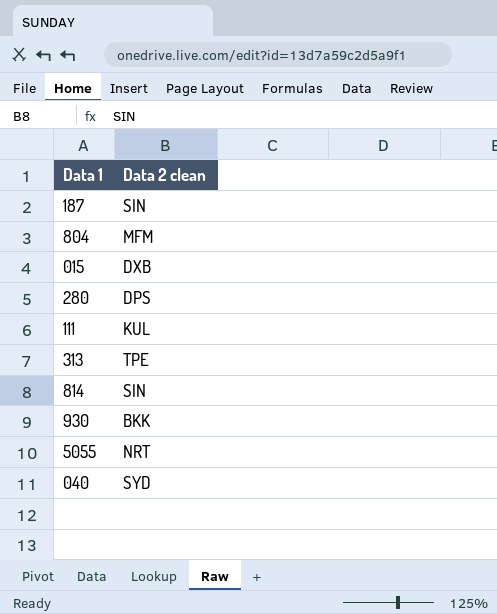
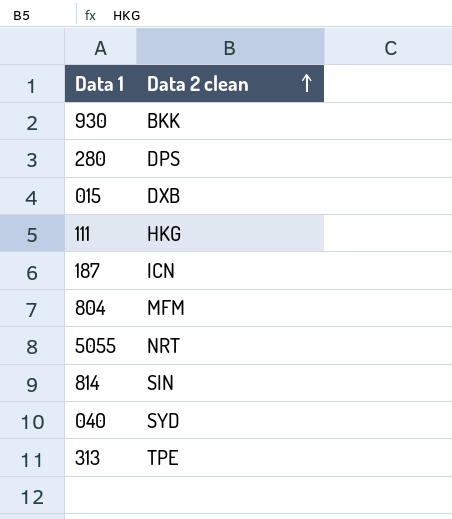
row order: none -> Data 2 clean ascending
111 | Data 2 clean: KUL -> HKG
187 | Data 2 clean: SIN -> ICN

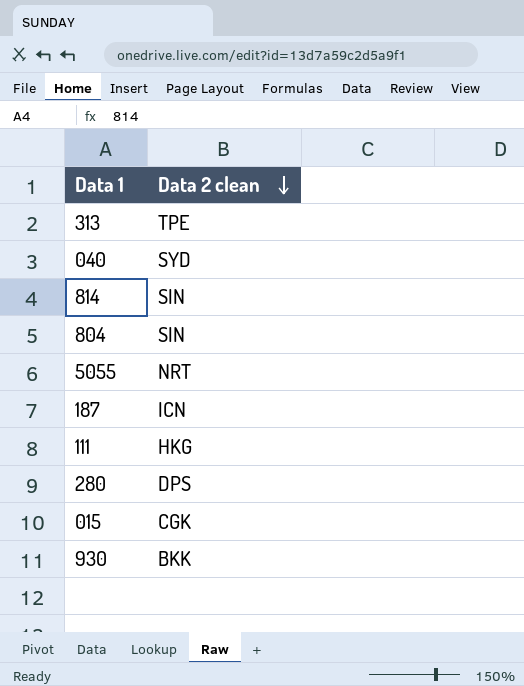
row order: Data 2 clean ascending -> Data 2 clean descending
804 | Data 2 clean: MFM -> SIN
015 | Data 2 clean: DXB -> CGK

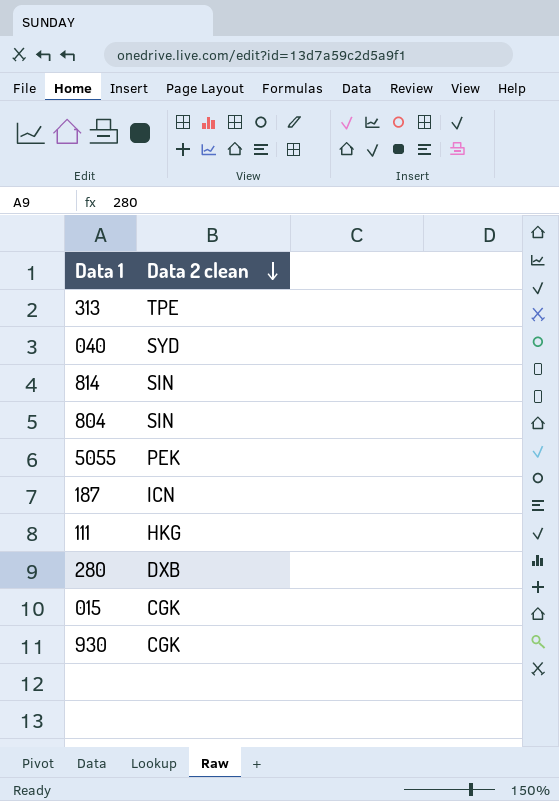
5055 | Data 2 clean: NRT -> PEK
280 | Data 2 clean: DPS -> DXB
930 | Data 2 clean: BKK -> CGK

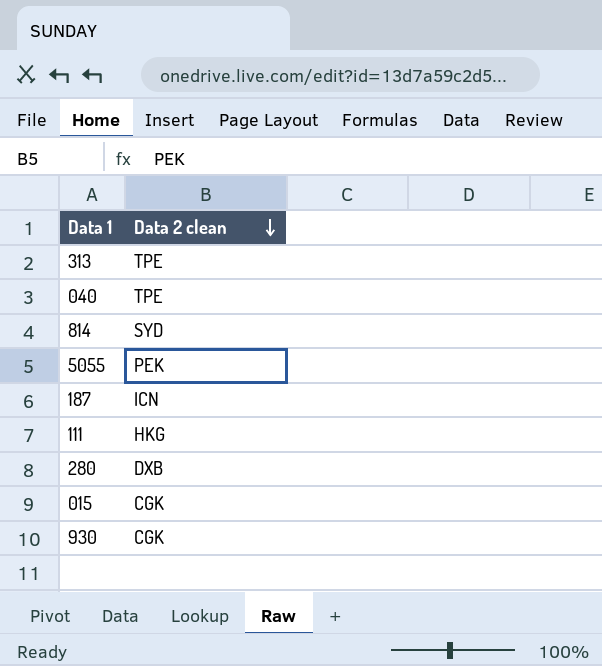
row 804: SIN -> none
040 | Data 2 clean: SYD -> TPE
814 | Data 2 clean: SIN -> SYD

